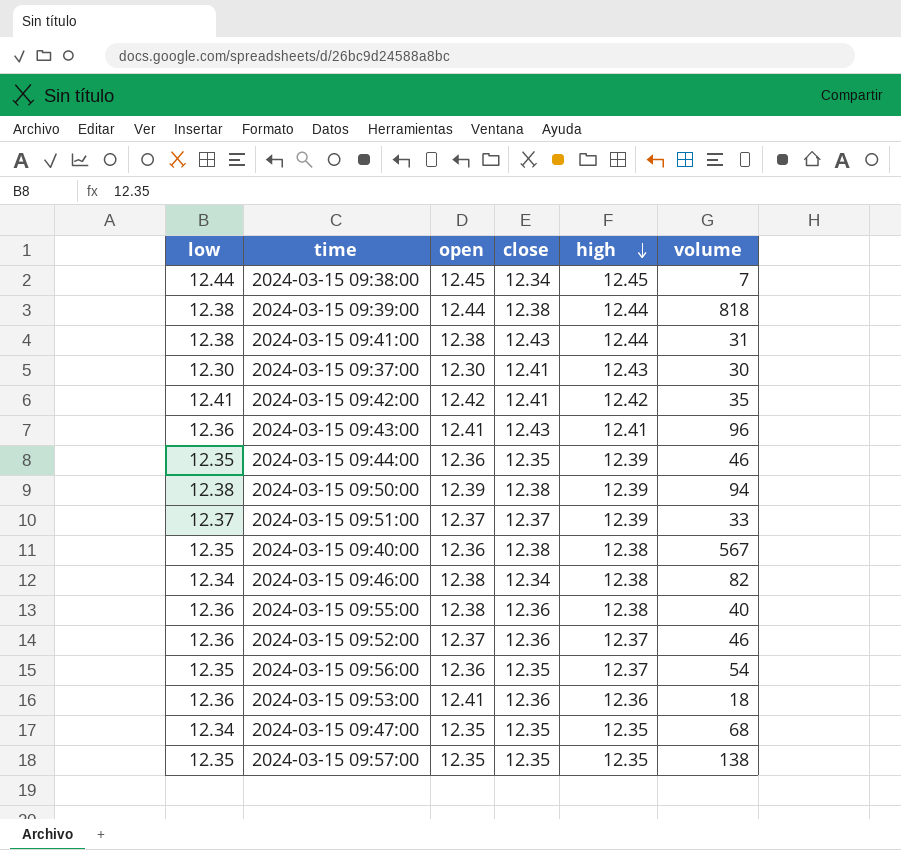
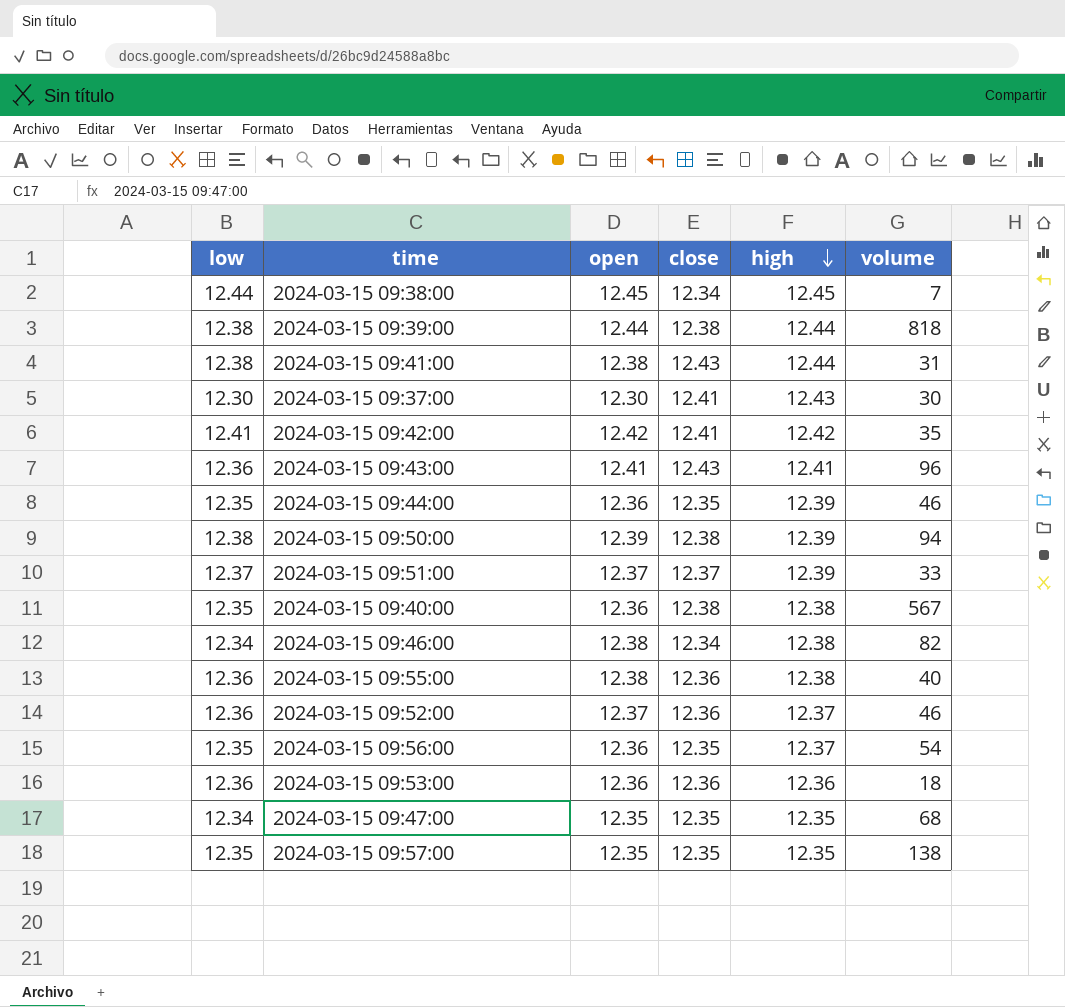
2024-03-15 09:53:00 | open: 12.41 -> 12.36

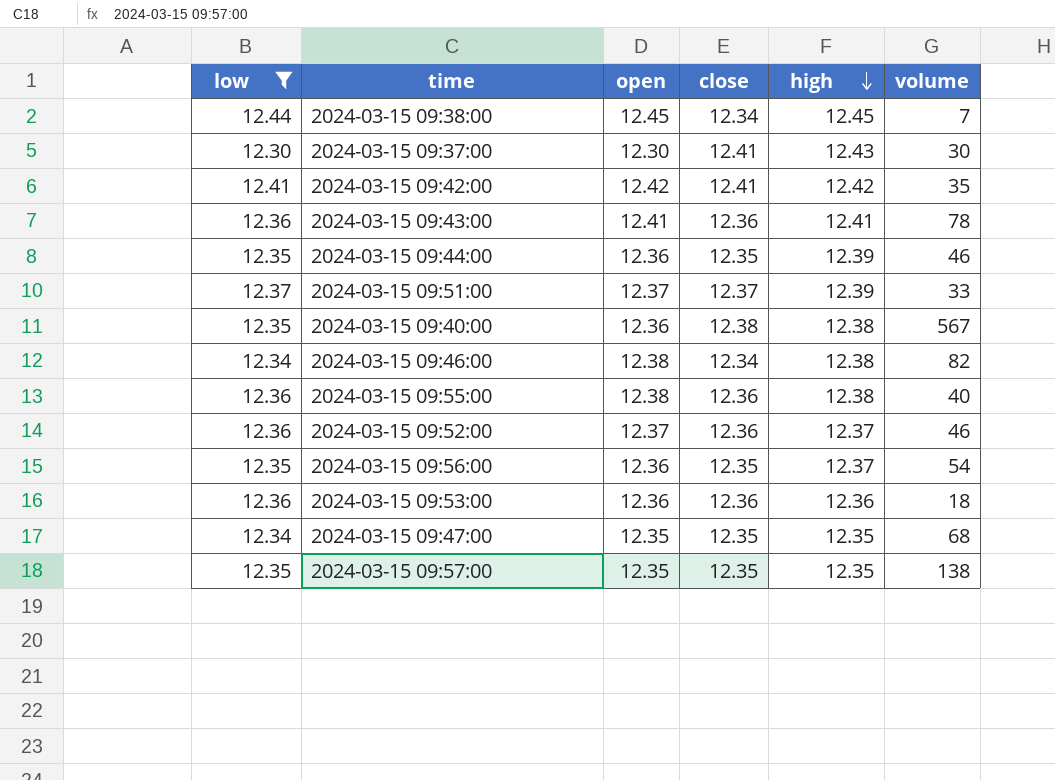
filter: none -> low != 12.38
2024-03-15 09:43:00 | close: 12.43 -> 12.36
2024-03-15 09:43:00 | volume: 96 -> 78

